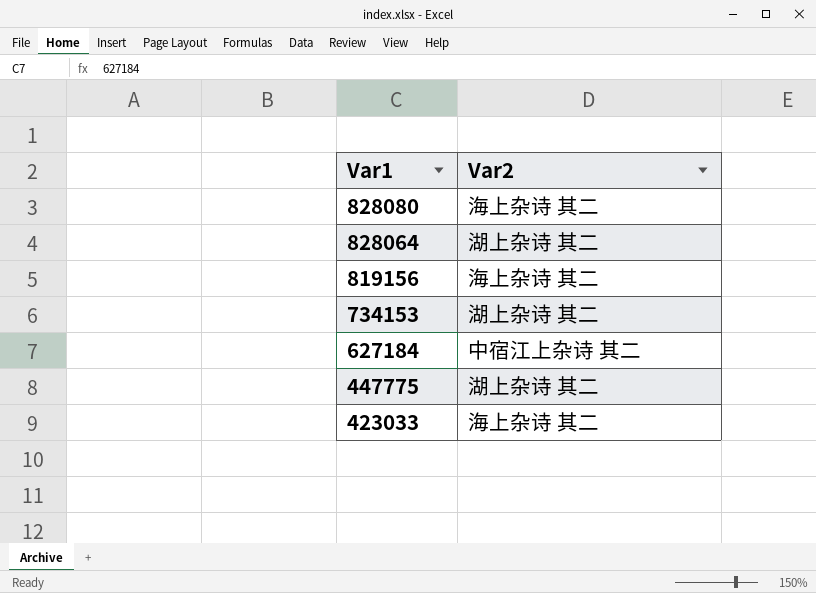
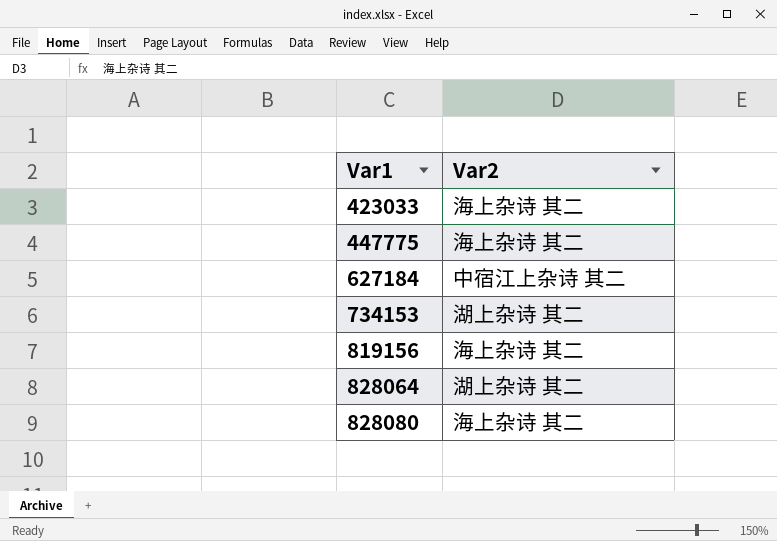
row order: Var1 descending -> Var1 ascending
447775 | Var2: 湖上杂诗 其二 -> 海上杂诗 其二

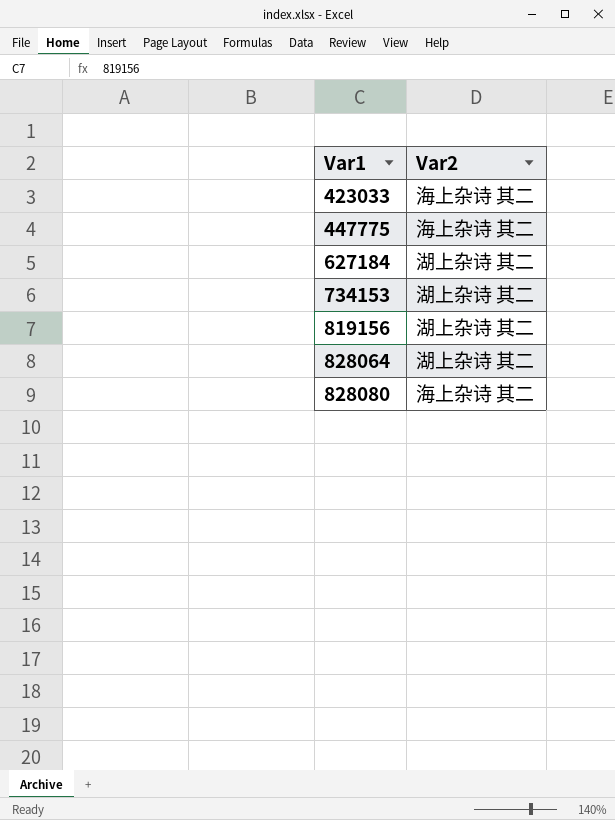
627184 | Var2: 中宿江上杂诗 其二 -> 湖上杂诗 其二
819156 | Var2: 海上杂诗 其二 -> 湖上杂诗 其二

